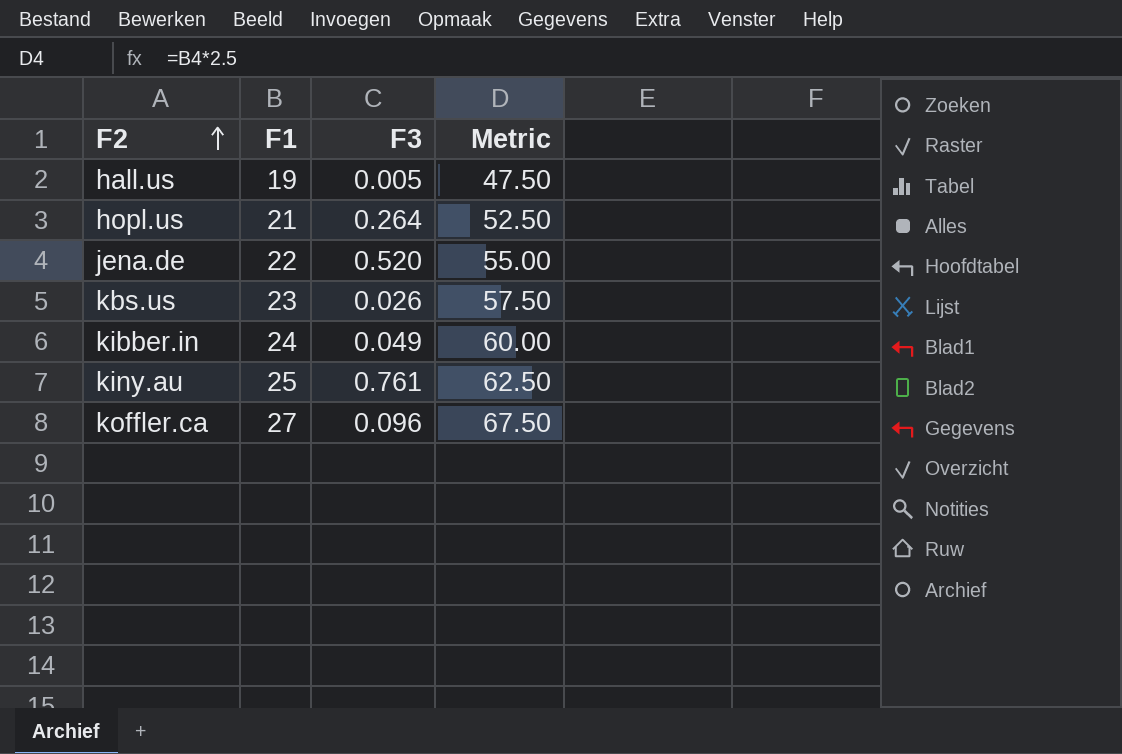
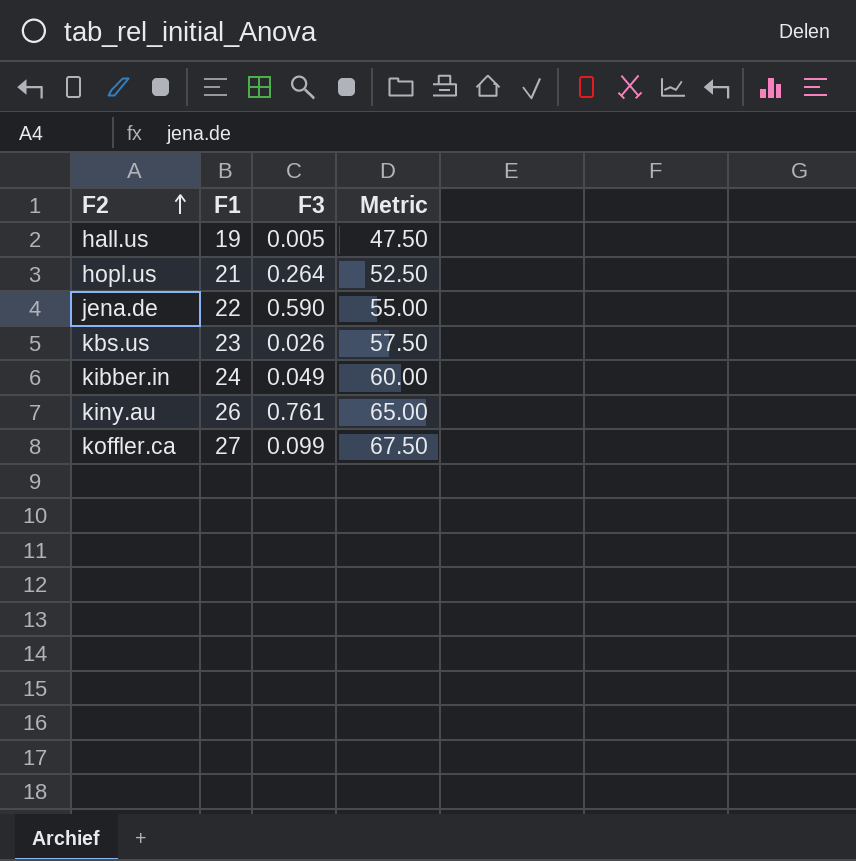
jena.de | F3: 0.520 -> 0.590
kiny.au | F1: 25 -> 26
kiny.au | Metric: 62.50 -> 65.00
koffler.ca | F3: 0.096 -> 0.099

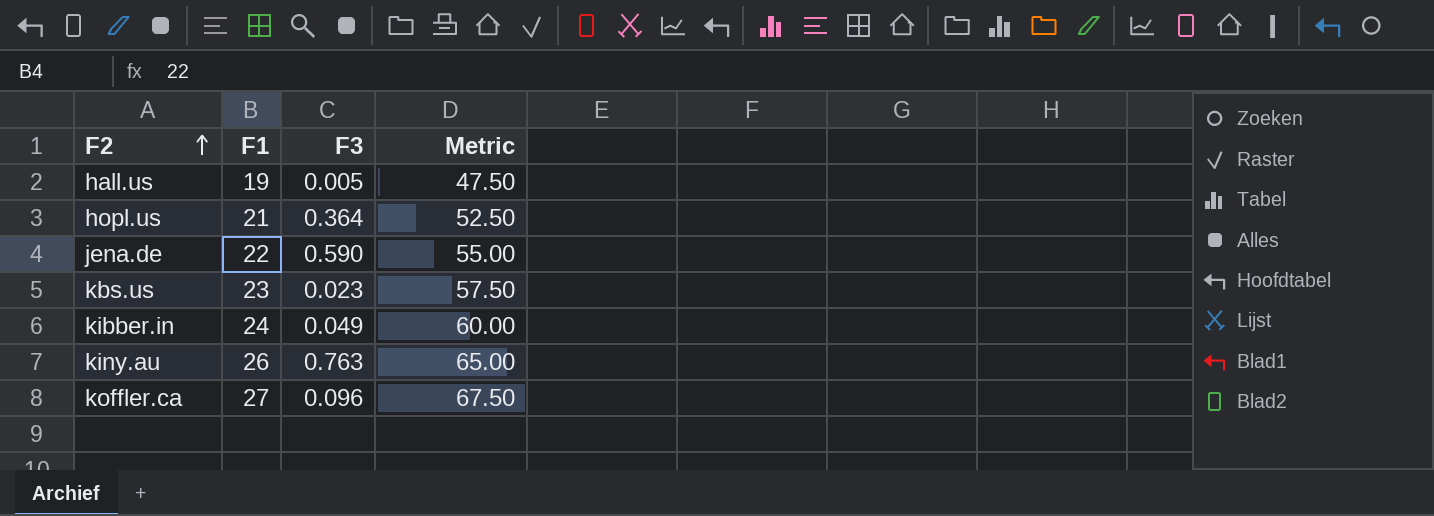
hopl.us | F3: 0.264 -> 0.364
kbs.us | F3: 0.026 -> 0.023
kiny.au | F3: 0.761 -> 0.763
koffler.ca | F3: 0.099 -> 0.096

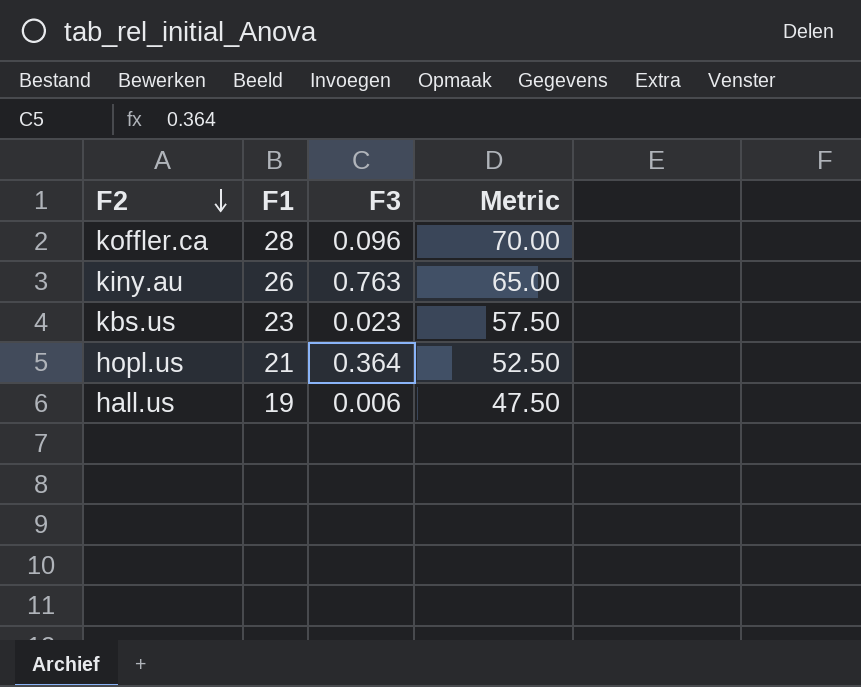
row order: F2 ascending -> F2 descending
row jena.de: 22 | 0.590 | 55.00 -> none
row kibber.in: 24 | 0.049 | 60.00 -> none
koffler.ca | F1: 27 -> 28
koffler.ca | Metric: 67.50 -> 70.00
hall.us | F3: 0.005 -> 0.006

